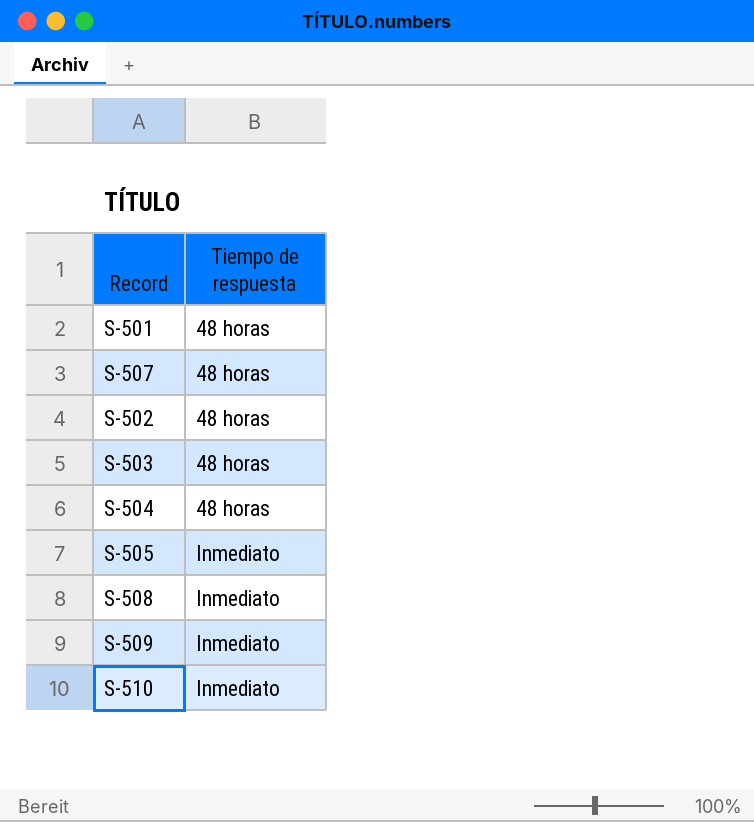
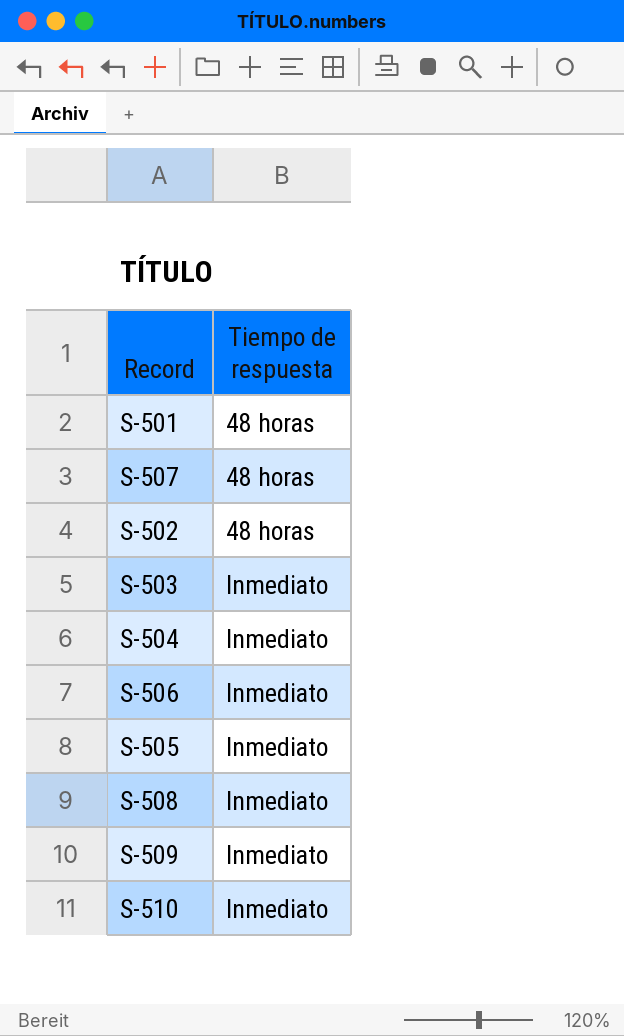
S-503 | Tiempo de respuesta: 48 horas -> Inmediato
S-504 | Tiempo de respuesta: 48 horas -> Inmediato
row S-506: none -> Inmediato

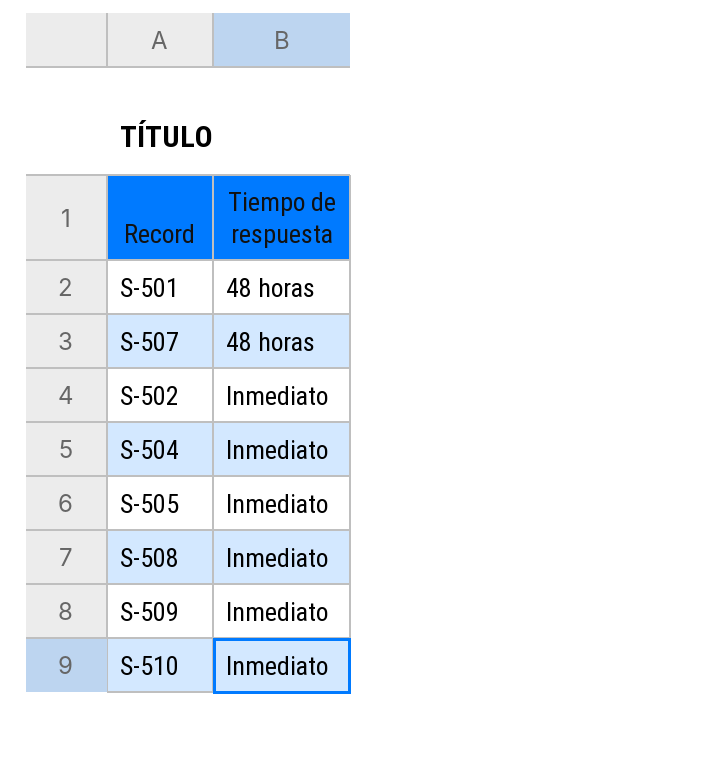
row S-503: Inmediato -> none
row S-506: Inmediato -> none
S-502 | Tiempo de respuesta: 48 horas -> Inmediato

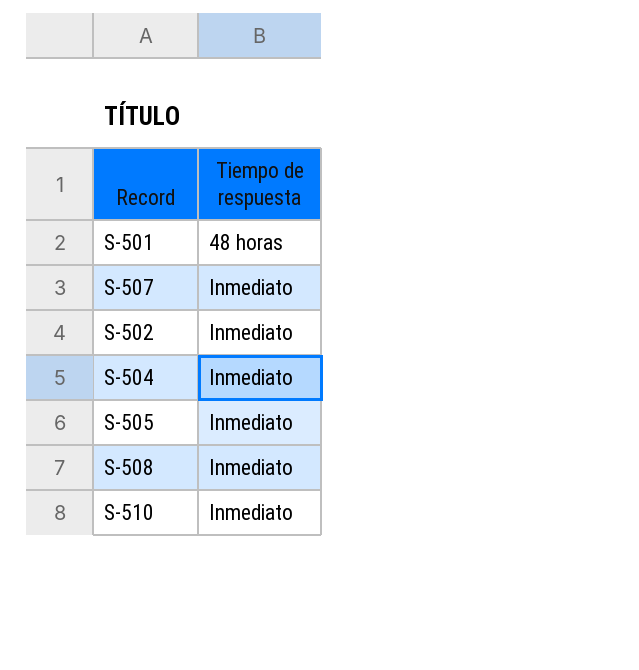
row S-509: Inmediato -> none
S-507 | Tiempo de respuesta: 48 horas -> Inmediato

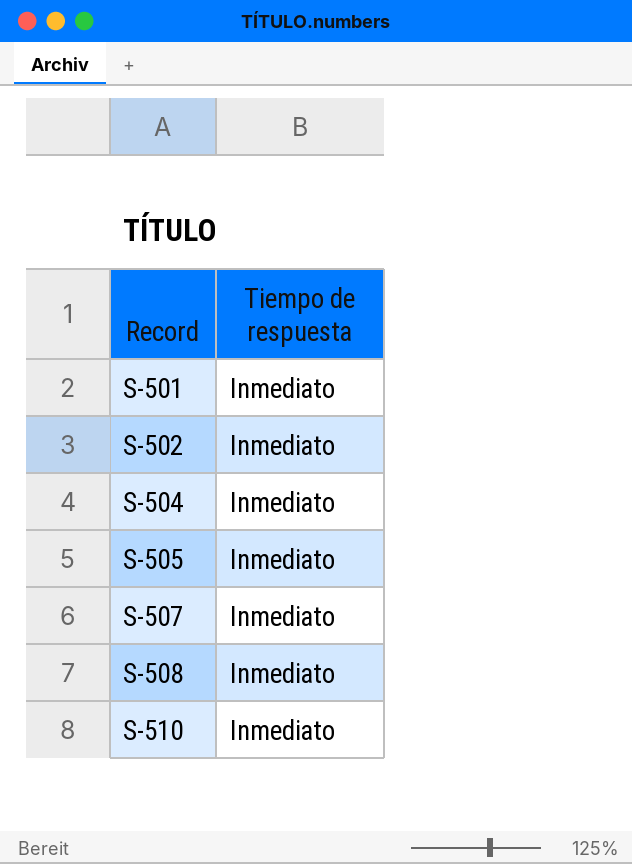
row order: Tiempo de respuesta ascending -> Record ascending
S-501 | Tiempo de respuesta: 48 horas -> Inmediato

